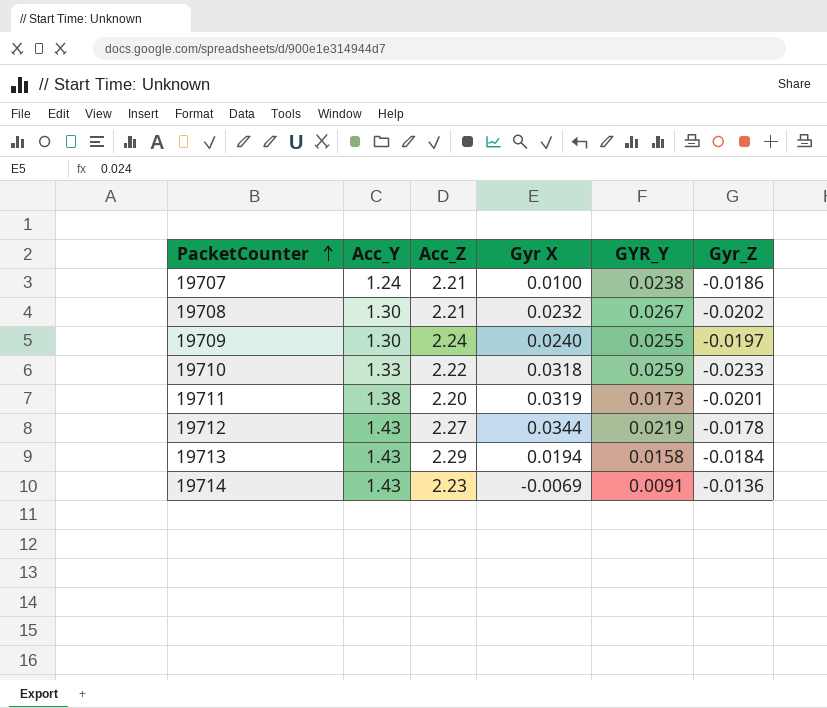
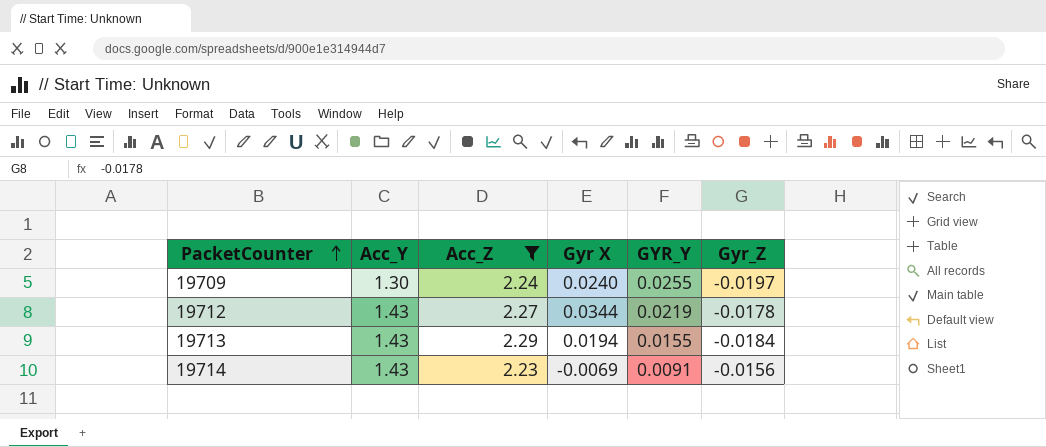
filter: none -> Acc_Z >= 2.23
19713 | GYR_Y: 0.0158 -> 0.0155
19714 | Gyr_Z: -0.0136 -> -0.0156

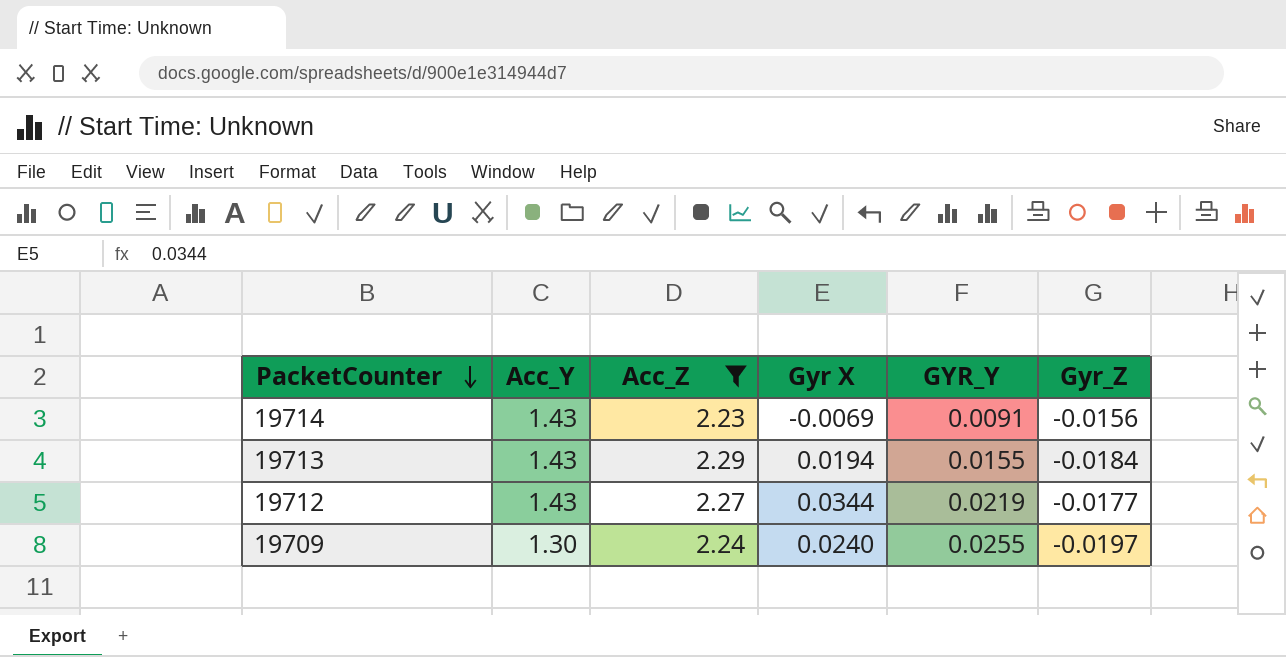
row order: PacketCounter ascending -> PacketCounter descending
19712 | Gyr_Z: -0.0178 -> -0.0177

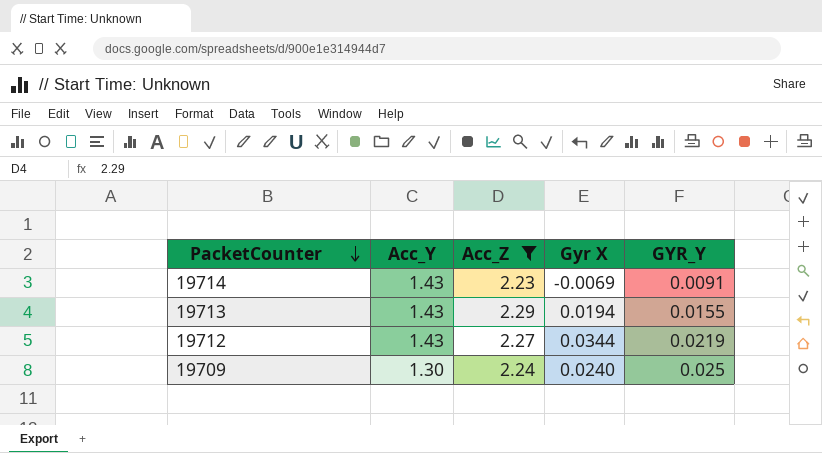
column Gyr_Z | position: 6 -> none
19709 | GYR_Y: 0.0255 -> 0.025

